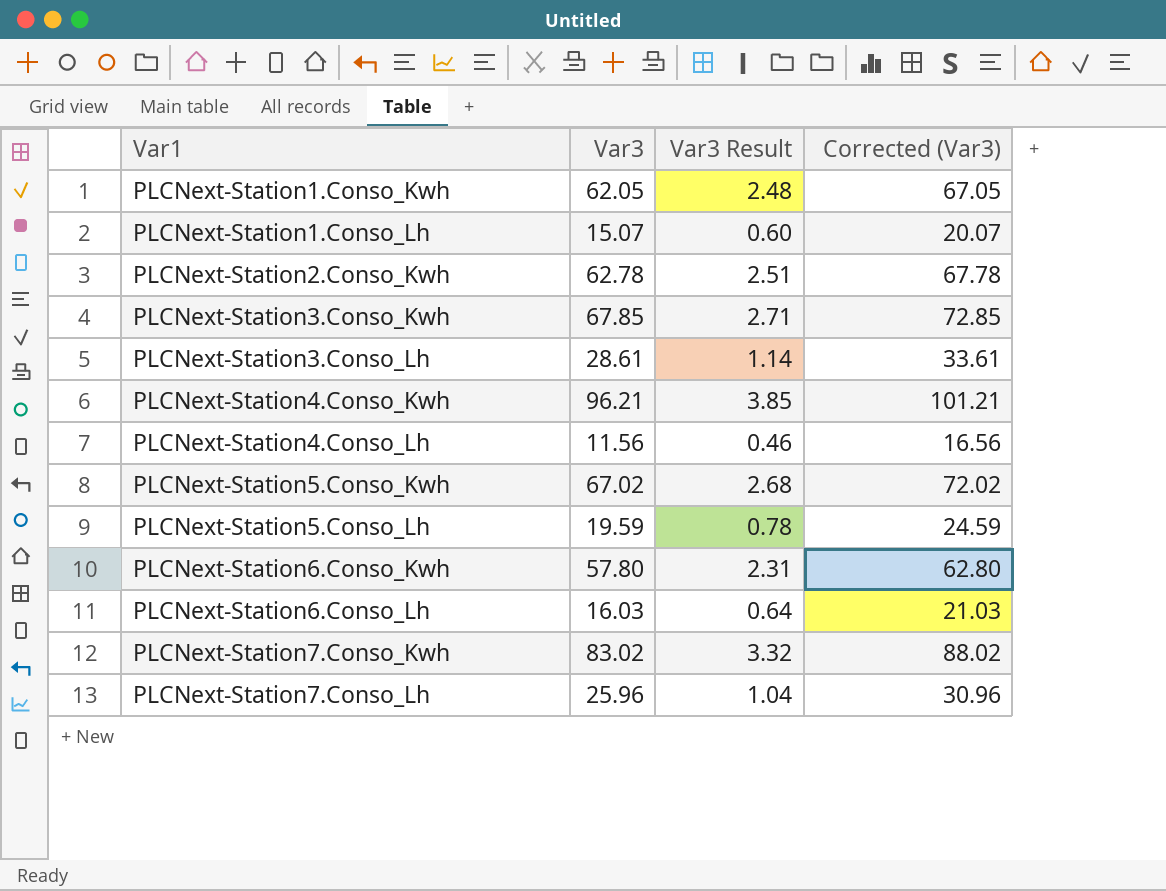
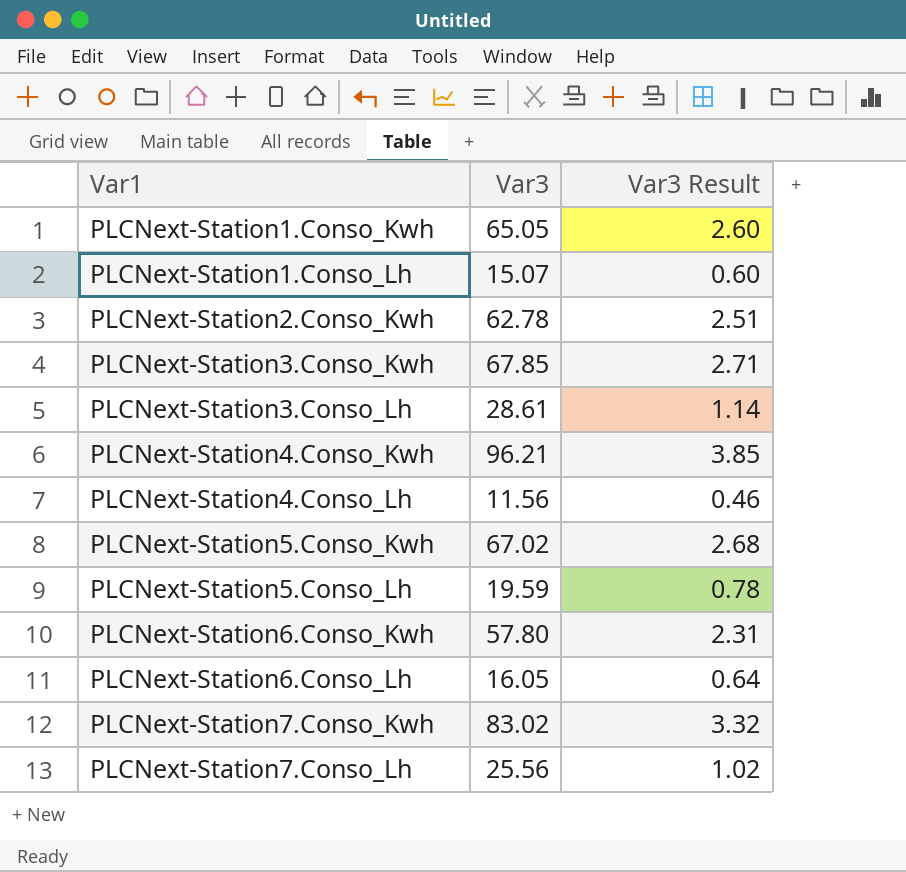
column Corrected (Var3) | formula: [Var3] + 5 -> none
PLCNext-Station1.Conso_Kwh | Var3: 62.05 -> 65.05
PLCNext-Station1.Conso_Kwh | Var3 Result: 2.48 -> 2.60
PLCNext-Station6.Conso_Lh | Var3: 16.03 -> 16.05
PLCNext-Station7.Conso_Lh | Var3: 25.96 -> 25.56
PLCNext-Station7.Conso_Lh | Var3 Result: 1.04 -> 1.02

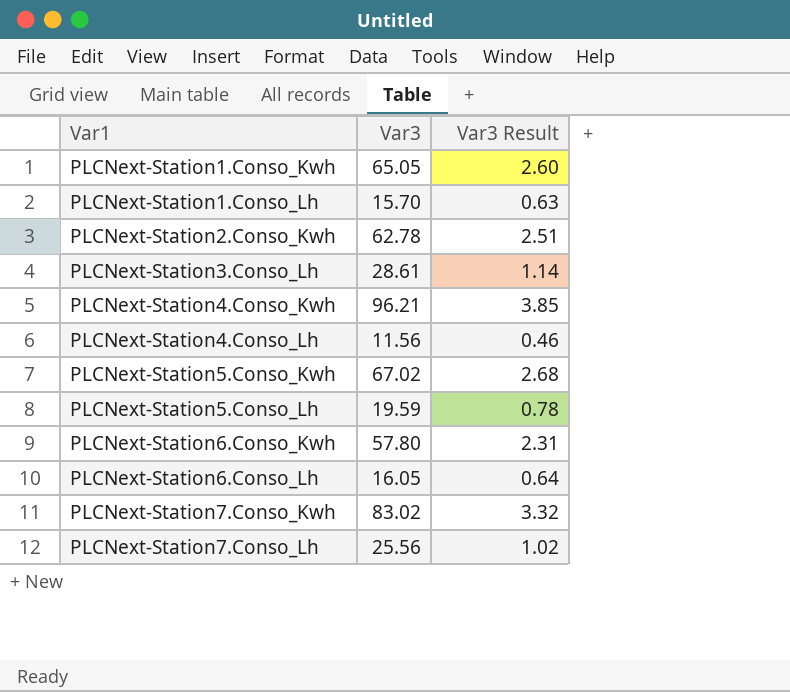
row PLCNext-Station3.Conso_Kwh: 67.85 | 2.71 -> none
PLCNext-Station1.Conso_Lh | Var3: 15.07 -> 15.70
PLCNext-Station1.Conso_Lh | Var3 Result: 0.60 -> 0.63

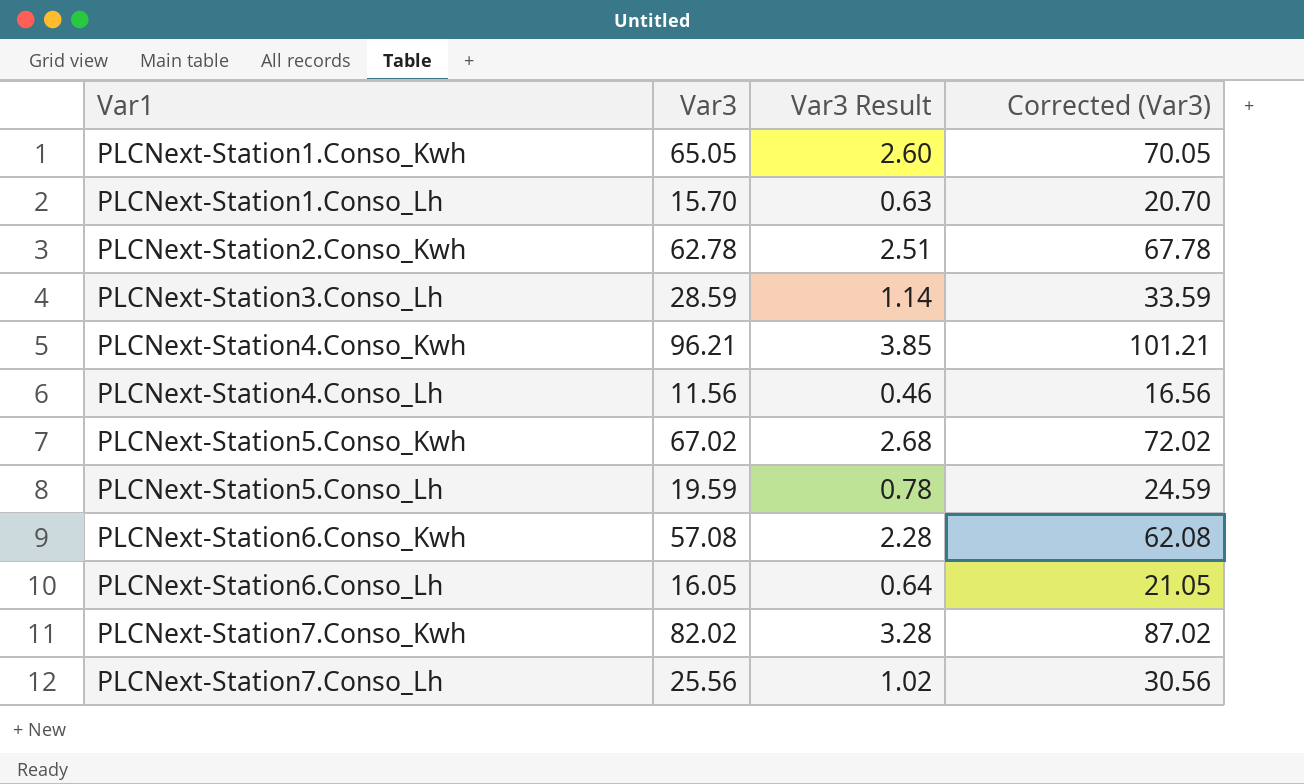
column Corrected (Var3) | formula: none -> [Var3] + 5
PLCNext-Station3.Conso_Lh | Var3: 28.61 -> 28.59
PLCNext-Station6.Conso_Kwh | Var3: 57.80 -> 57.08
PLCNext-Station6.Conso_Kwh | Var3 Result: 2.31 -> 2.28
PLCNext-Station7.Conso_Kwh | Var3: 83.02 -> 82.02
PLCNext-Station7.Conso_Kwh | Var3 Result: 3.32 -> 3.28

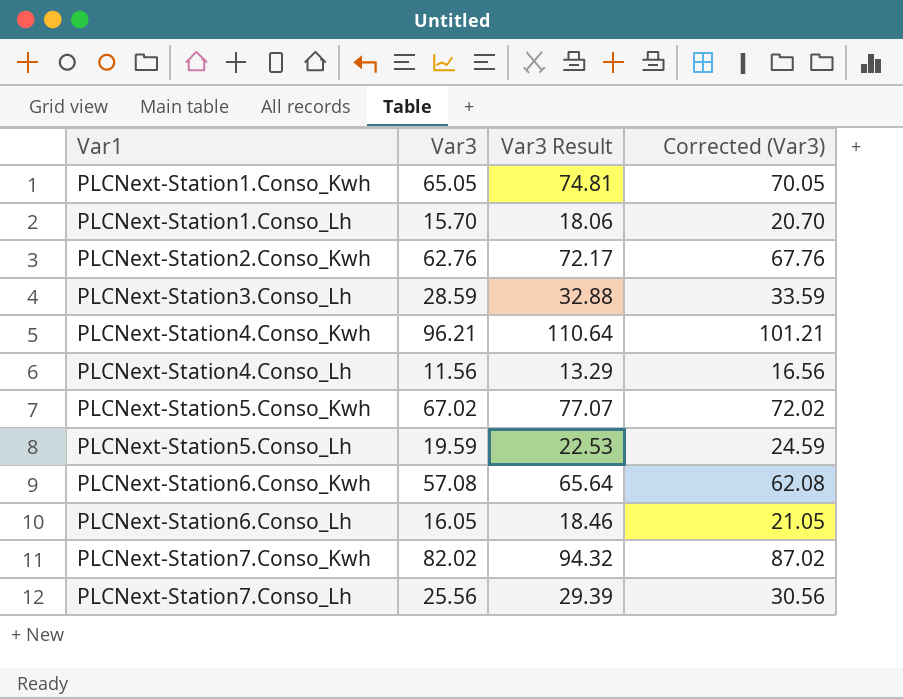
column Var3 Result | formula: [Var3] * 0.04 -> [Var3] * 1.15
PLCNext-Station2.Conso_Kwh | Var3: 62.78 -> 62.76
PLCNext-Station2.Conso_Kwh | Corrected (Var3): 67.78 -> 67.76

